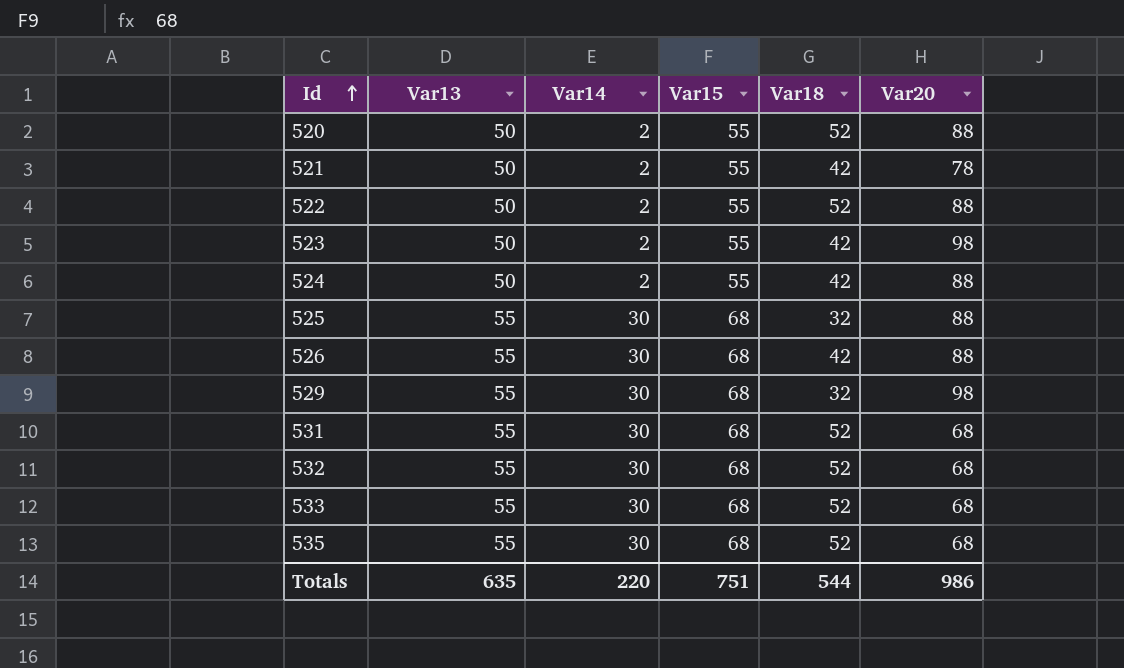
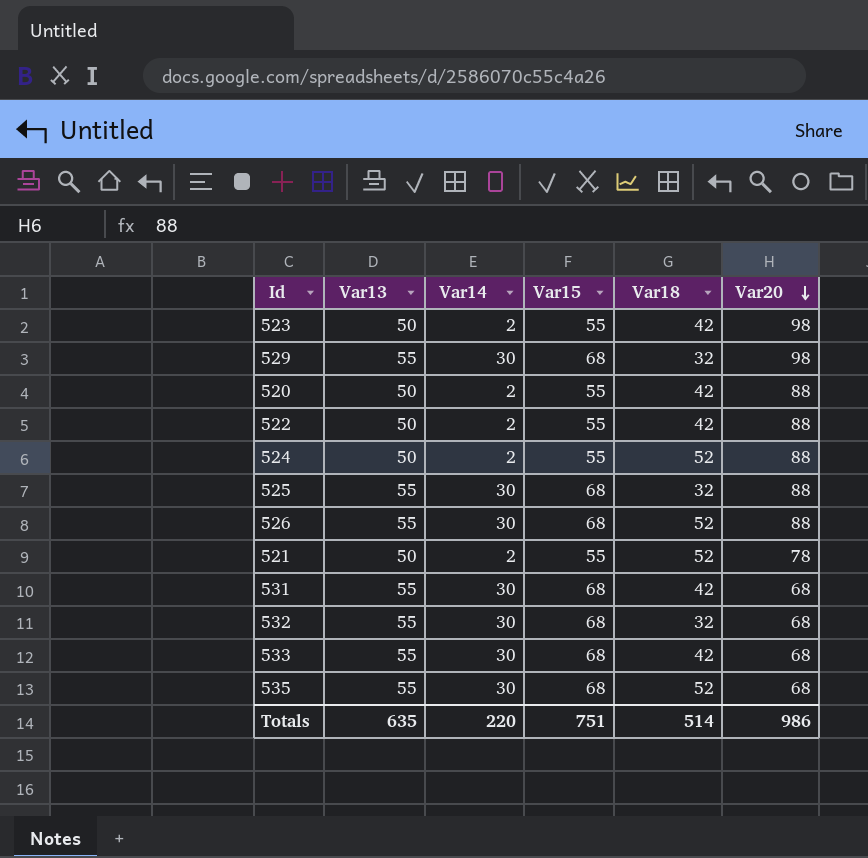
row order: Id ascending -> Var20 descending
520 | Var18: 52 -> 42
522 | Var18: 52 -> 42
524 | Var18: 42 -> 52
526 | Var18: 42 -> 52
521 | Var18: 42 -> 52
531 | Var18: 52 -> 42
532 | Var18: 52 -> 32
533 | Var18: 52 -> 42
Totals | Var18: 544 -> 514

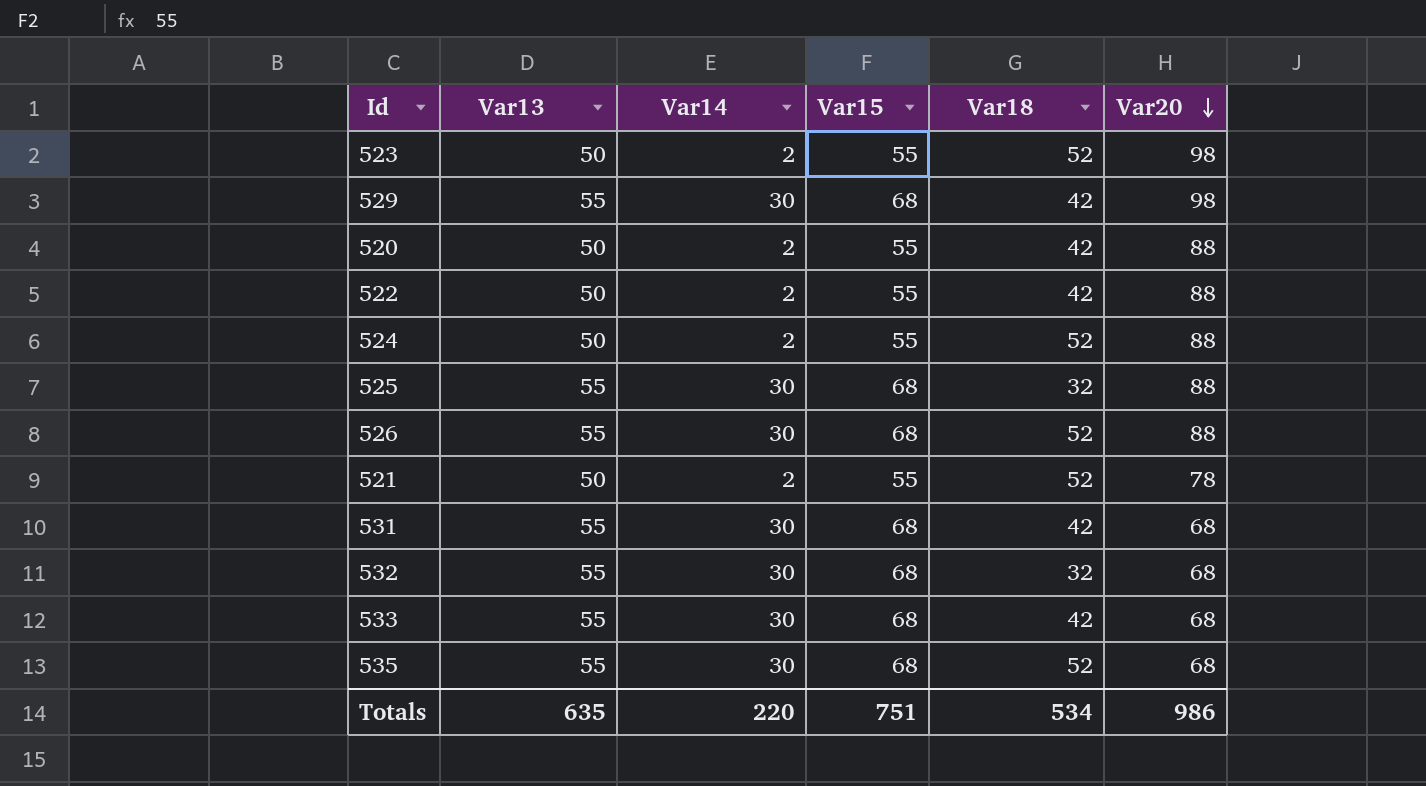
523 | Var18: 42 -> 52
529 | Var18: 32 -> 42
Totals | Var18: 514 -> 534

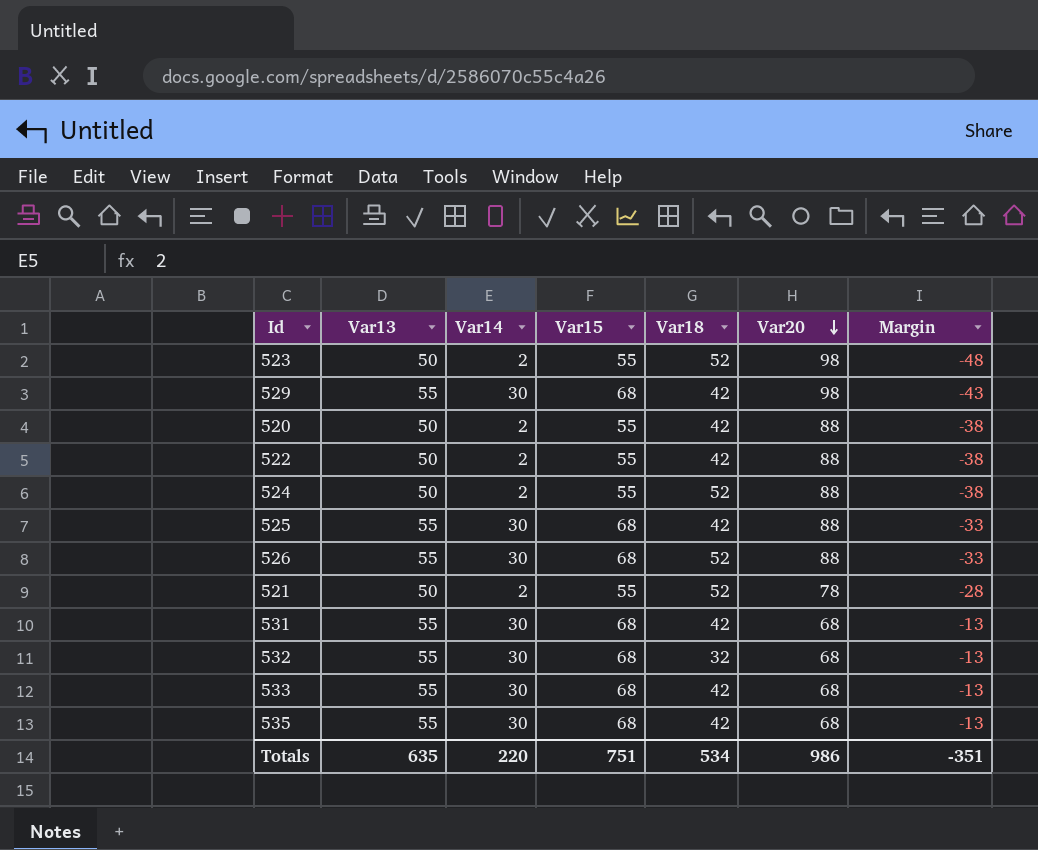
column Margin | formula: none -> [Var13] - [Var20]
525 | Var18: 32 -> 42
535 | Var18: 52 -> 42

